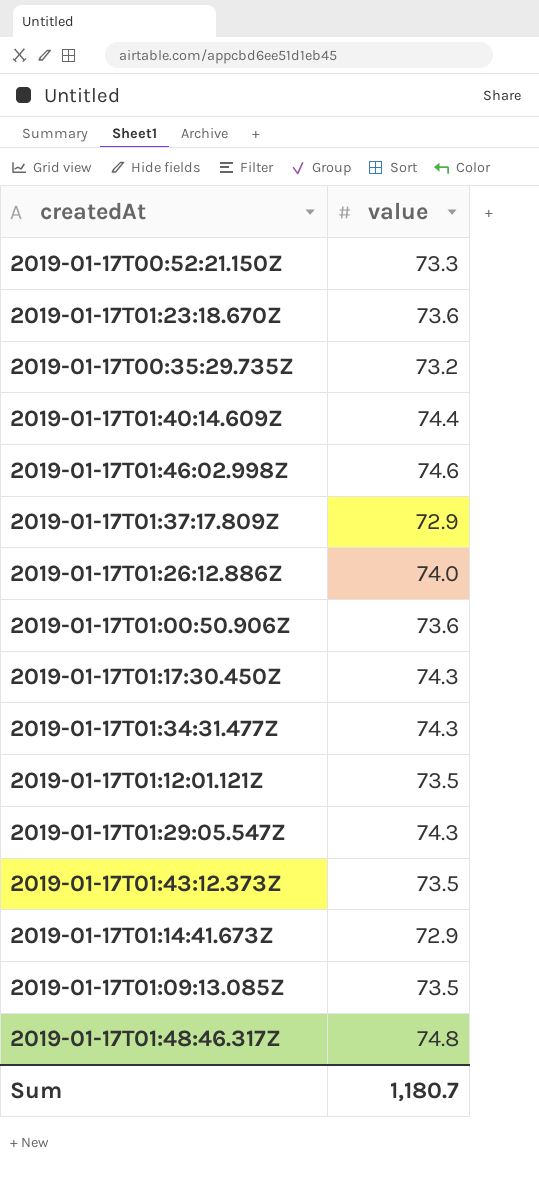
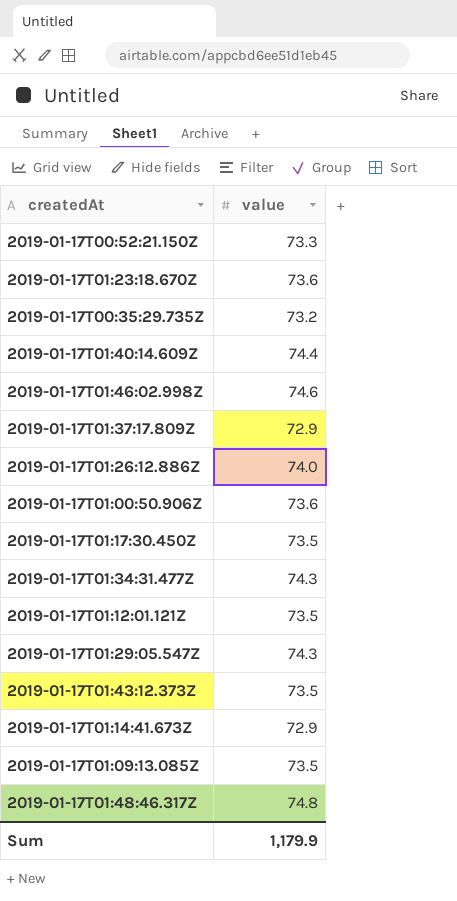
2019-01-17T01:17:30.450Z | value: 74.3 -> 73.5
Sum | value: 1,180.7 -> 1,179.9

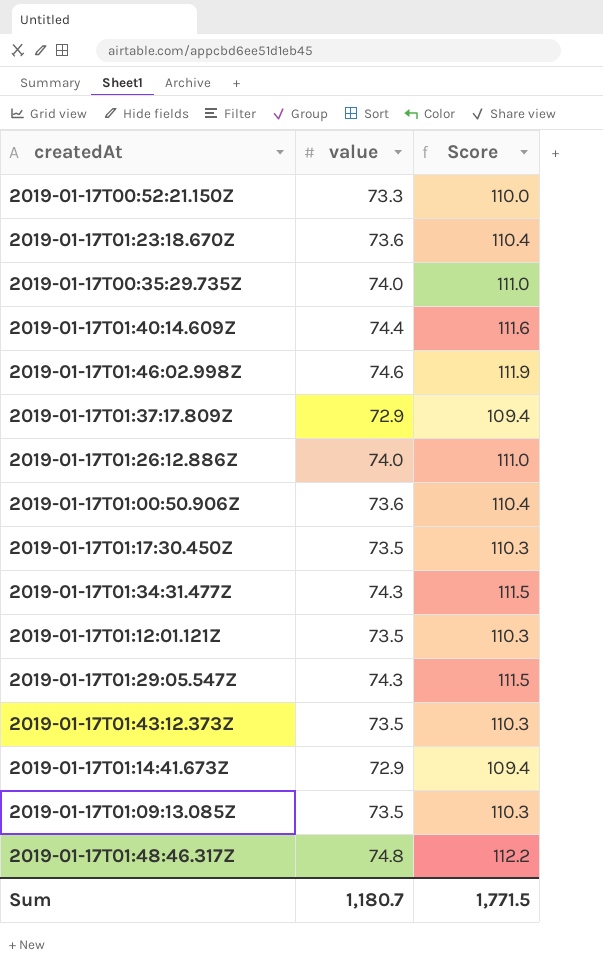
column Score | formula: none -> [value] * 1.5
2019-01-17T00:35:29.735Z | value: 73.2 -> 74.0
Sum | value: 1,179.9 -> 1,180.7

